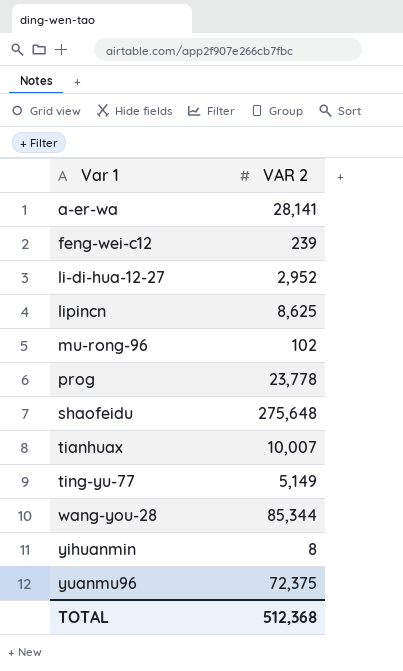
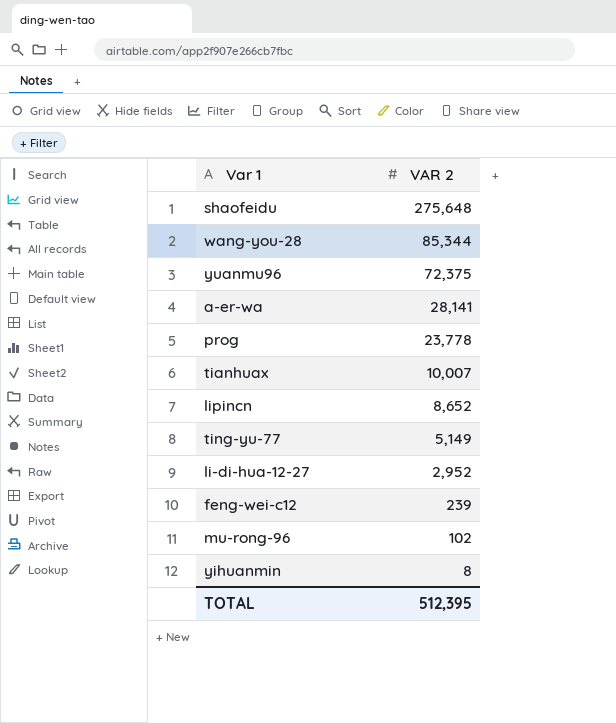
row order: Var 1 ascending -> VAR 2 descending
lipincn | VAR 2: 8,625 -> 8,652
TOTAL | VAR 2: 512,368 -> 512,395

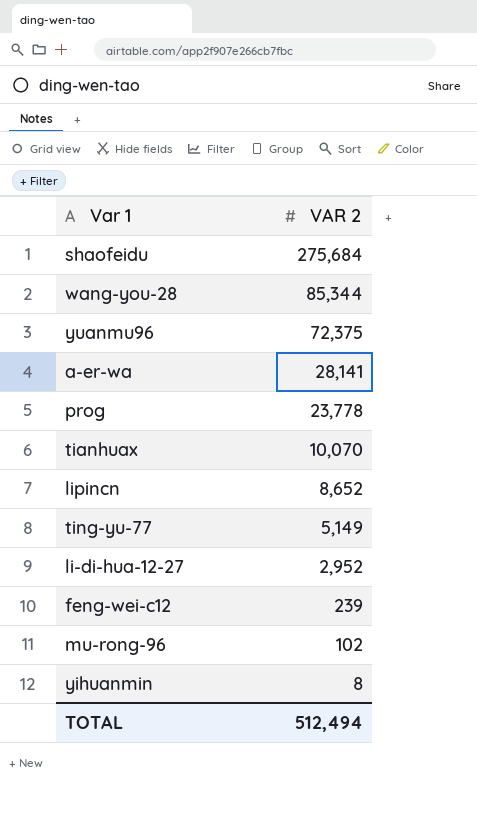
shaofeidu | VAR 2: 275,648 -> 275,684
tianhuax | VAR 2: 10,007 -> 10,070
TOTAL | VAR 2: 512,395 -> 512,494

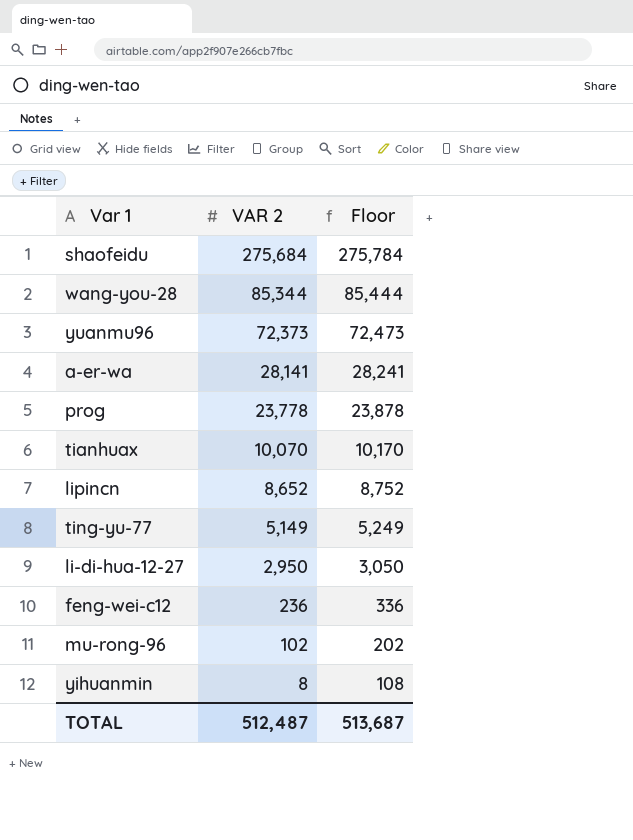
column Floor | formula: none -> [VAR 2] + 100
yuanmu96 | VAR 2: 72,375 -> 72,373
li-di-hua-12-27 | VAR 2: 2,952 -> 2,950
feng-wei-c12 | VAR 2: 239 -> 236
TOTAL | VAR 2: 512,494 -> 512,487

